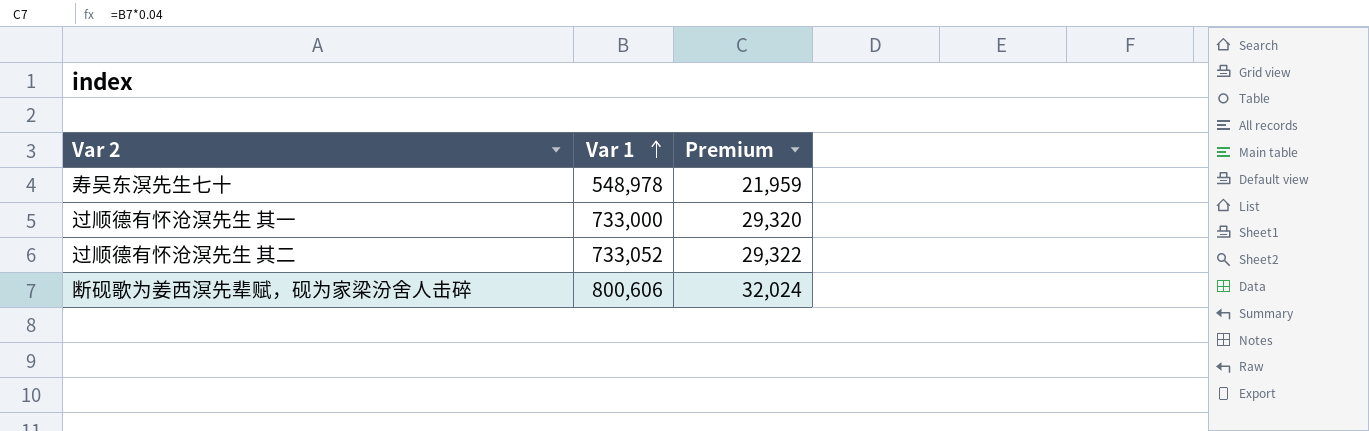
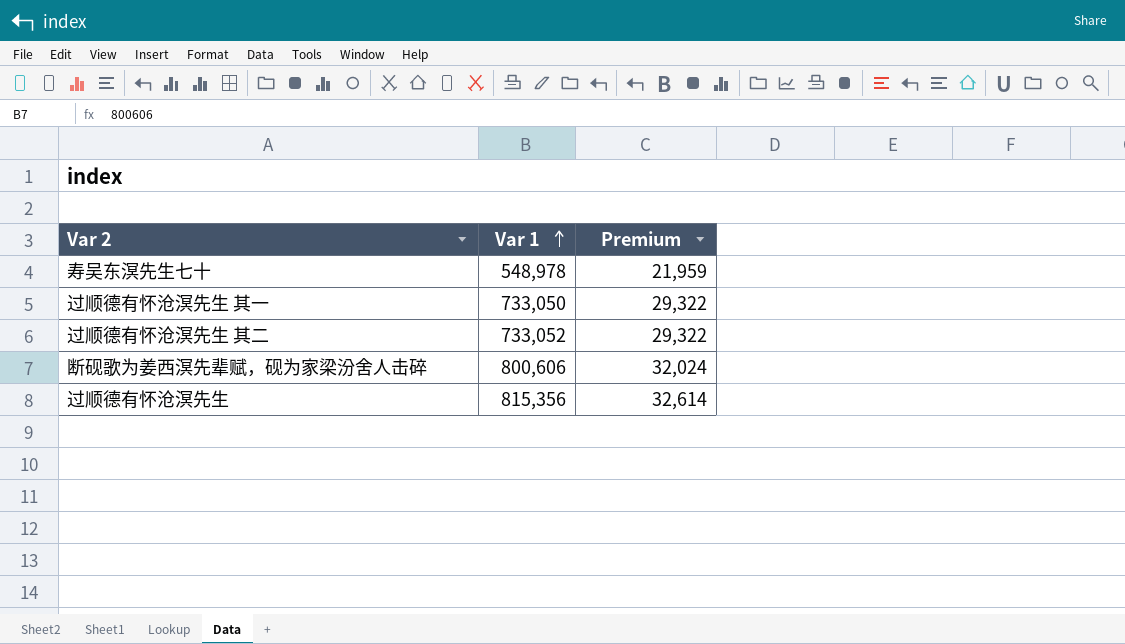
过顺德有怀沧溟先生 其一 | Var 1: 733,000 -> 733,050
过顺德有怀沧溟先生 其一 | Premium: 29,320 -> 29,322
row 过顺德有怀沧溟先生: none -> 815,356 | 32,614

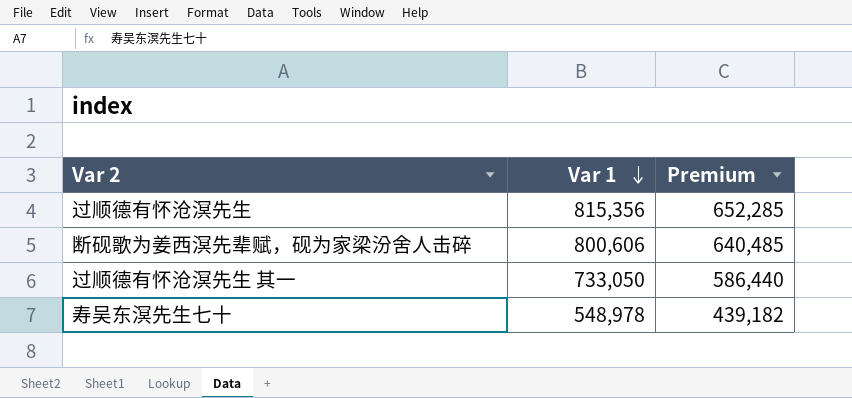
row order: Var 1 ascending -> Var 1 descending
column Premium | formula: [Var 1] * 0.04 -> [Var 1] * 0.8
row 过顺德有怀沧溟先生 其二: 733,052 | 29,322 -> none

